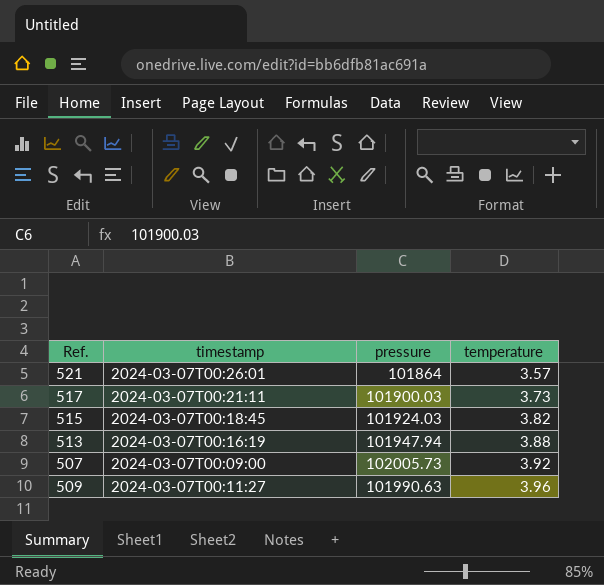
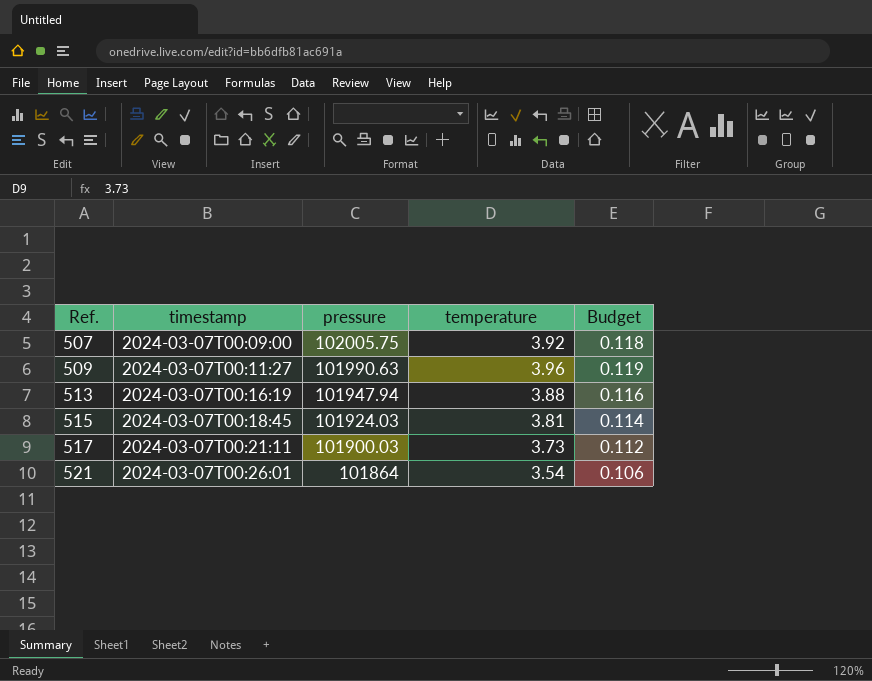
row order: temperature ascending -> Ref. ascending
column Budget | formula: none -> [temperature] * 0.03
507 | pressure: 102005.73 -> 102005.75
515 | temperature: 3.82 -> 3.81
521 | temperature: 3.57 -> 3.54

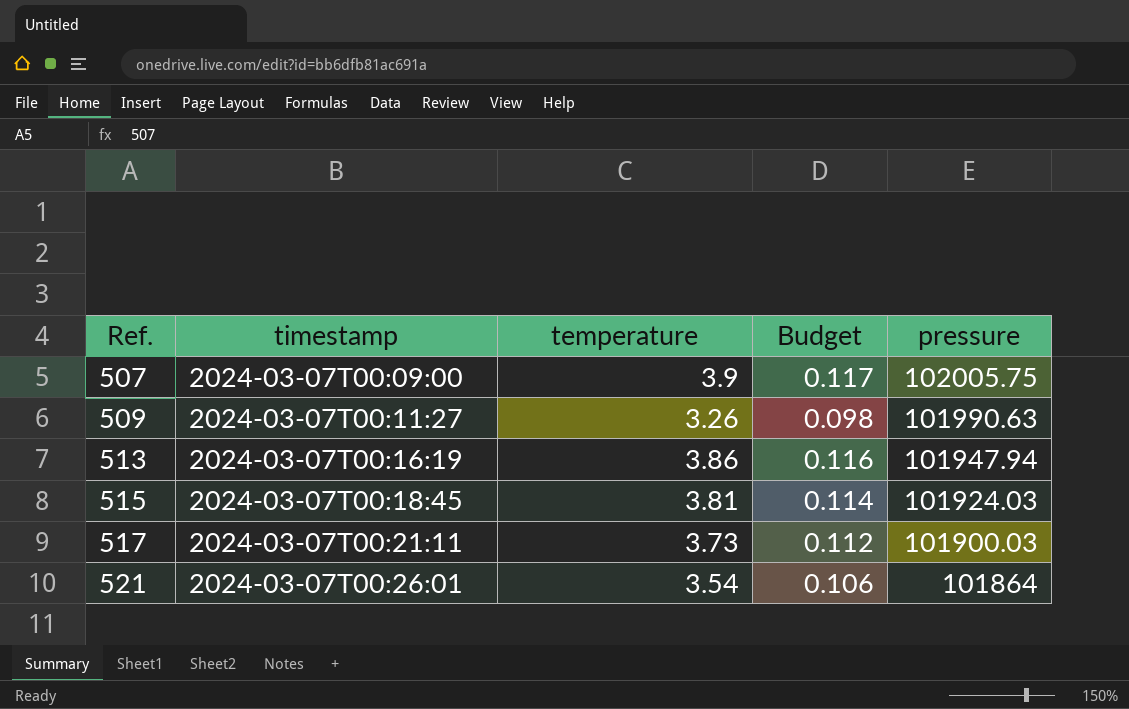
column pressure | position: 3 -> 5
507 | temperature: 3.92 -> 3.9
507 | Budget: 0.118 -> 0.117
509 | temperature: 3.96 -> 3.26
509 | Budget: 0.119 -> 0.098
513 | temperature: 3.88 -> 3.86

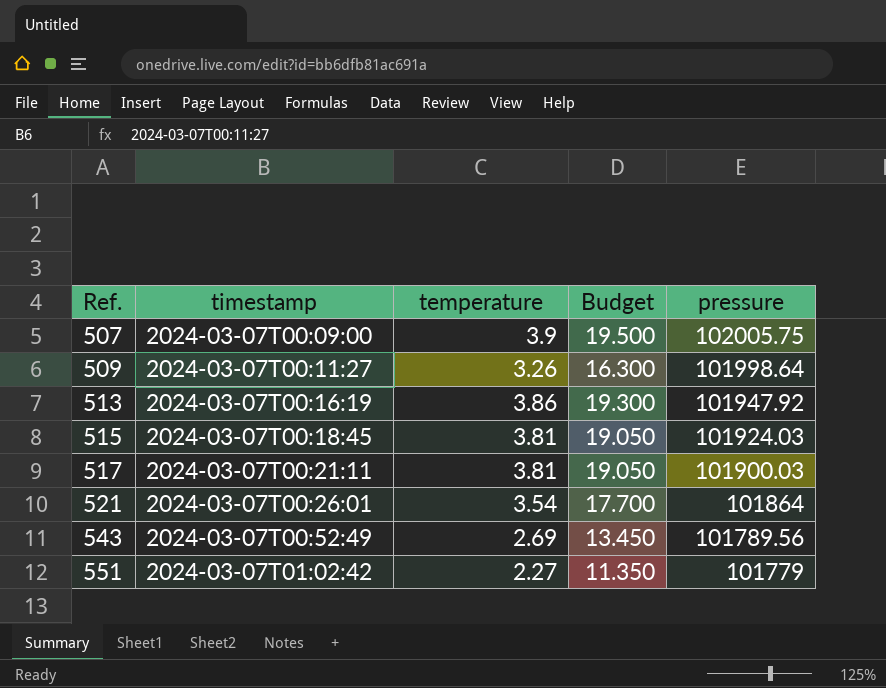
column Budget | formula: [temperature] * 0.03 -> [temperature] * 5
509 | pressure: 101990.63 -> 101998.64
513 | pressure: 101947.94 -> 101947.92
517 | temperature: 3.73 -> 3.81
row 543: none -> 2024-03-07T00:52:49 | 2.69 | 13.450 | 101789.56
row 551: none -> 2024-03-07T01:02:42 | 2.27 | 11.350 | 101779

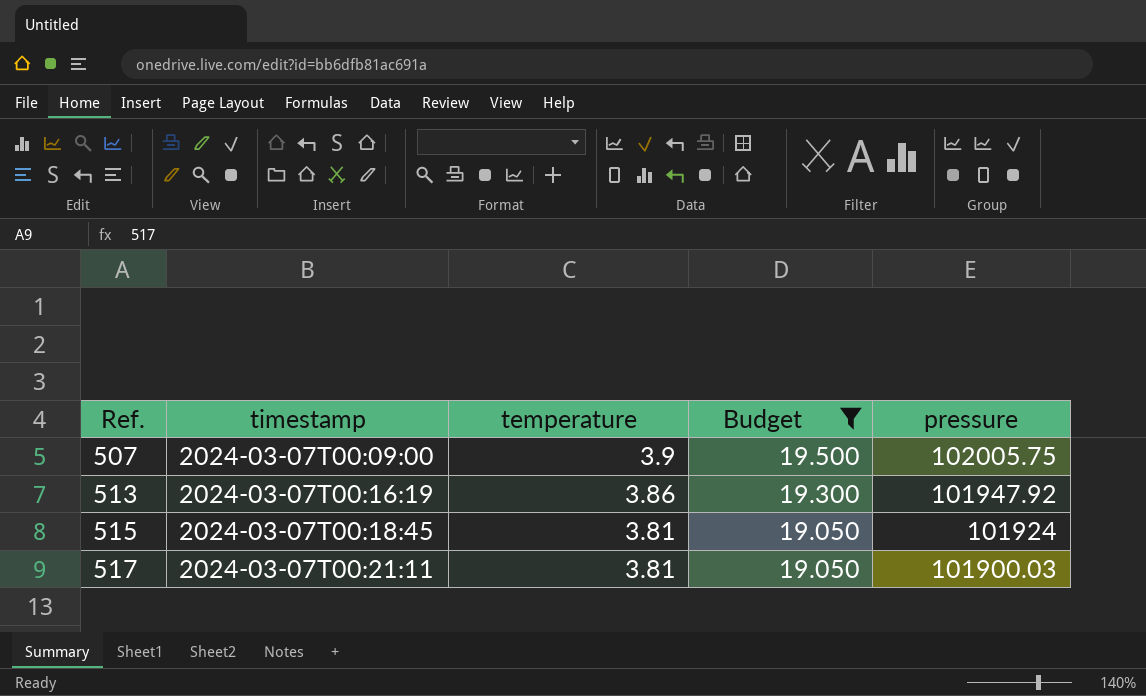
filter: none -> Budget >= 19.050
515 | pressure: 101924.03 -> 101924

